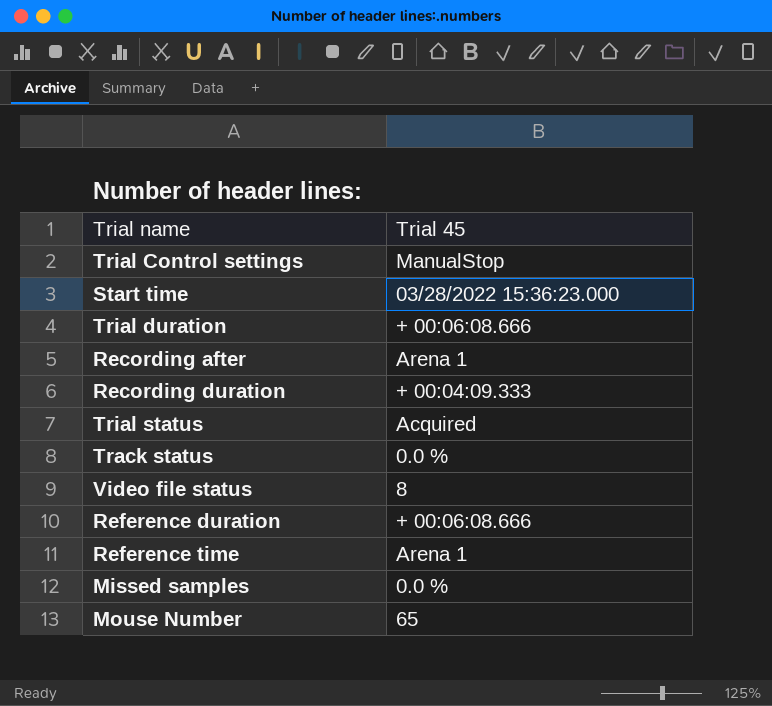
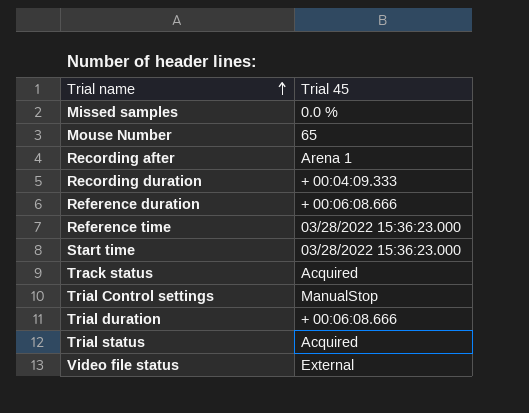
row order: none -> Trial name ascending
Reference time | Trial 45: Arena 1 -> 03/28/2022 15:36:23.000
Track status | Trial 45: 0.0 % -> Acquired
Video file status | Trial 45: 8 -> External

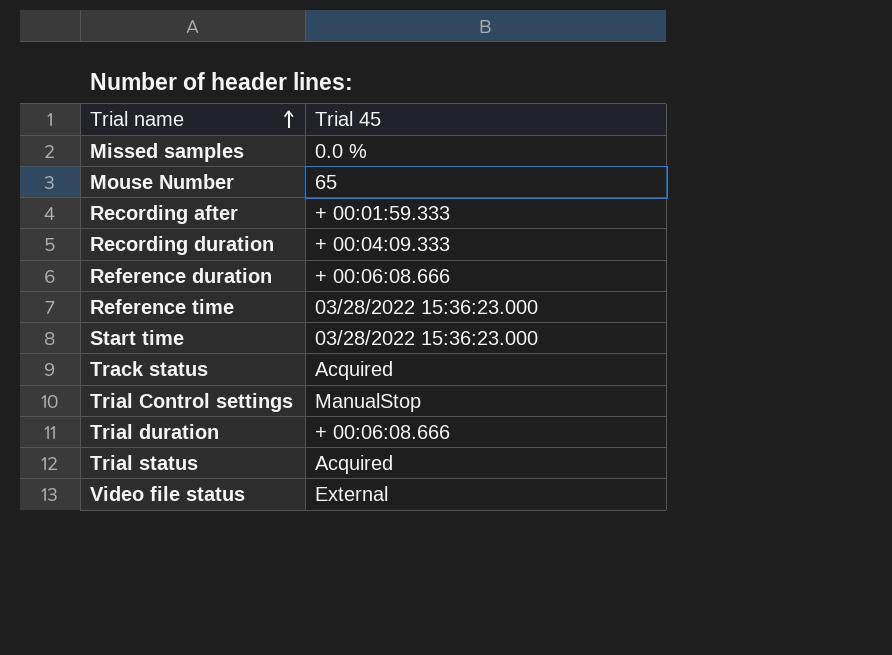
Recording after | Trial 45: Arena 1 -> + 00:01:59.333

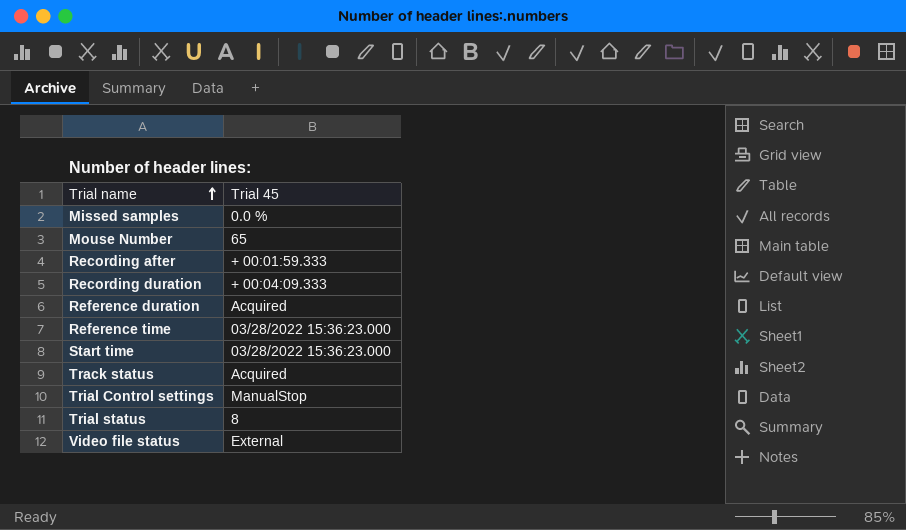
row Trial duration: + 00:06:08.666 -> none
Reference duration | Trial 45: + 00:06:08.666 -> Acquired
Trial status | Trial 45: Acquired -> 8

